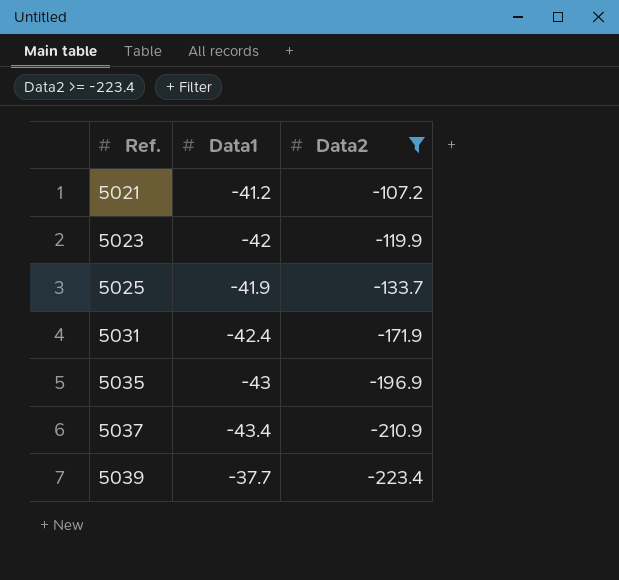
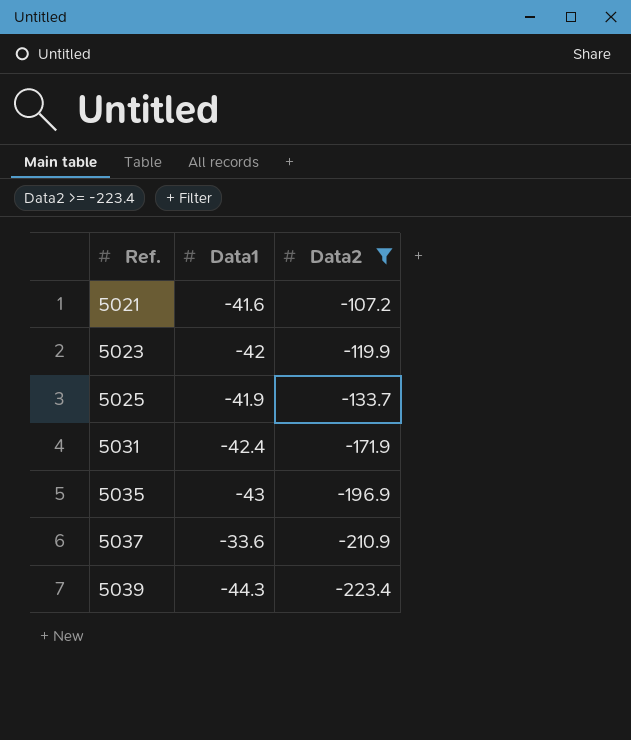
5021 | Data1: -41.2 -> -41.6
5037 | Data1: -43.4 -> -33.6
5039 | Data1: -37.7 -> -44.3

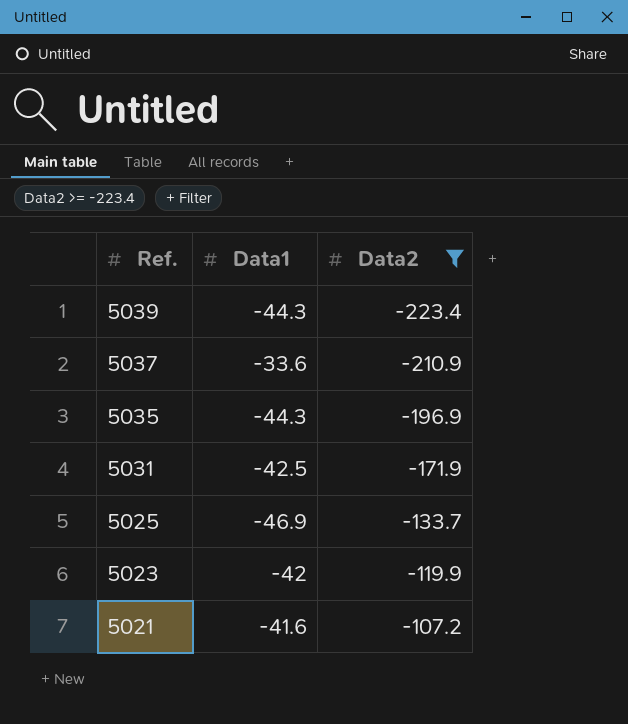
row order: Ref. ascending -> Ref. descending
5035 | Data1: -43 -> -44.3
5031 | Data1: -42.4 -> -42.5
5025 | Data1: -41.9 -> -46.9

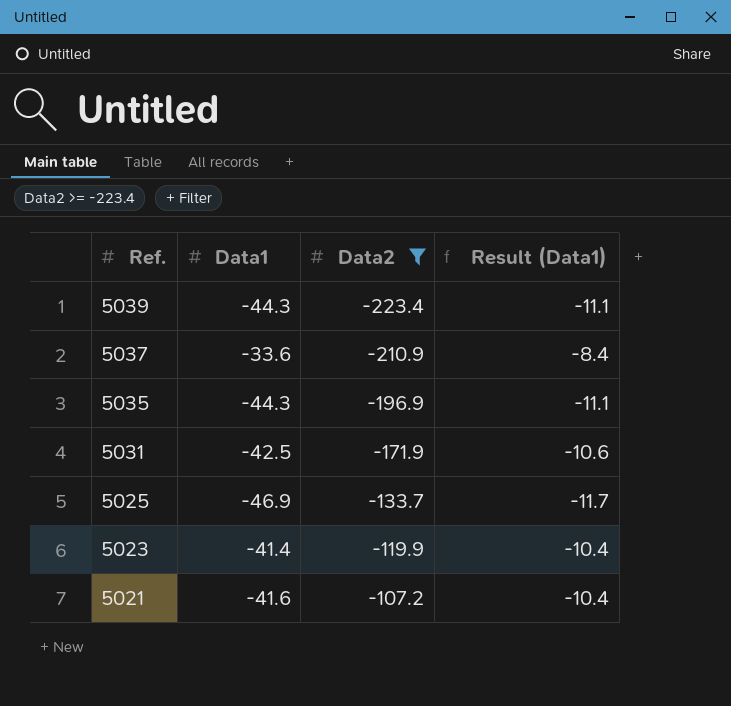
column Result (Data1) | formula: none -> [Data1] * 0.25
5023 | Data1: -42 -> -41.4

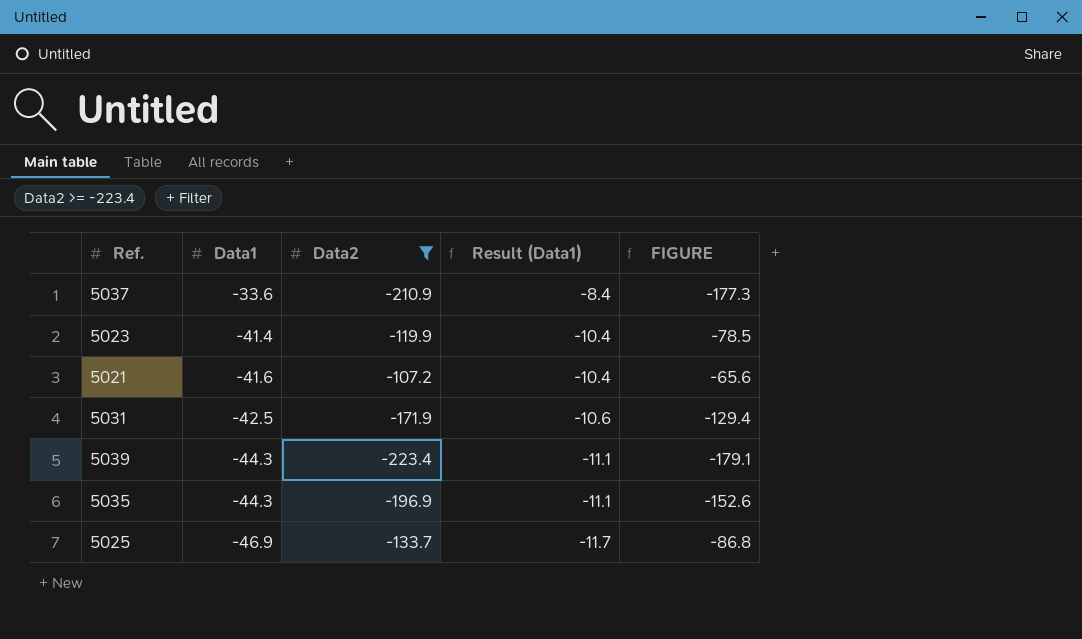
row order: Ref. descending -> Data1 descending
column FIGURE | formula: none -> [Data2] - [Data1]

